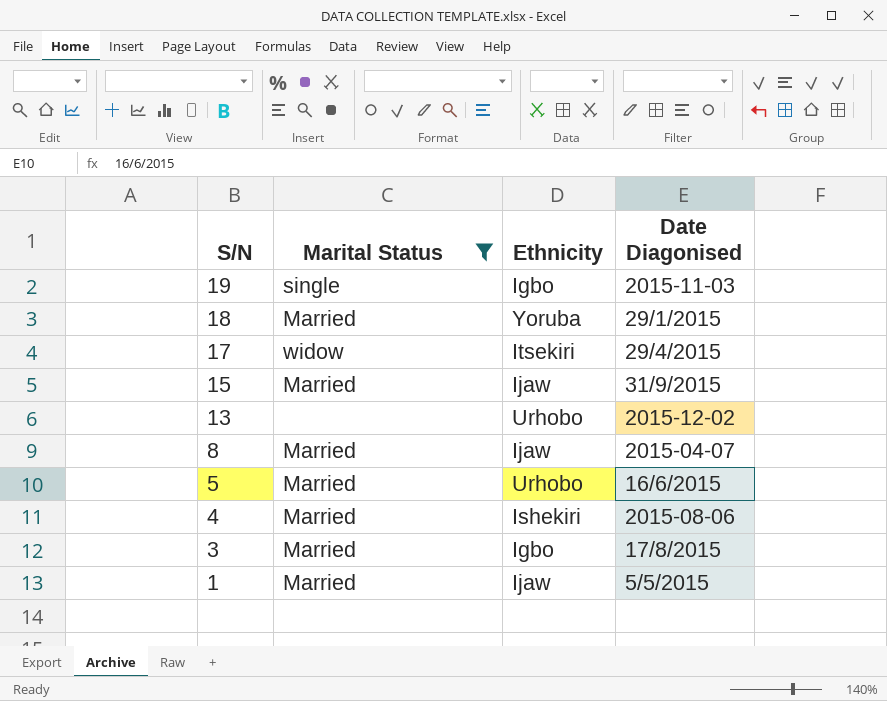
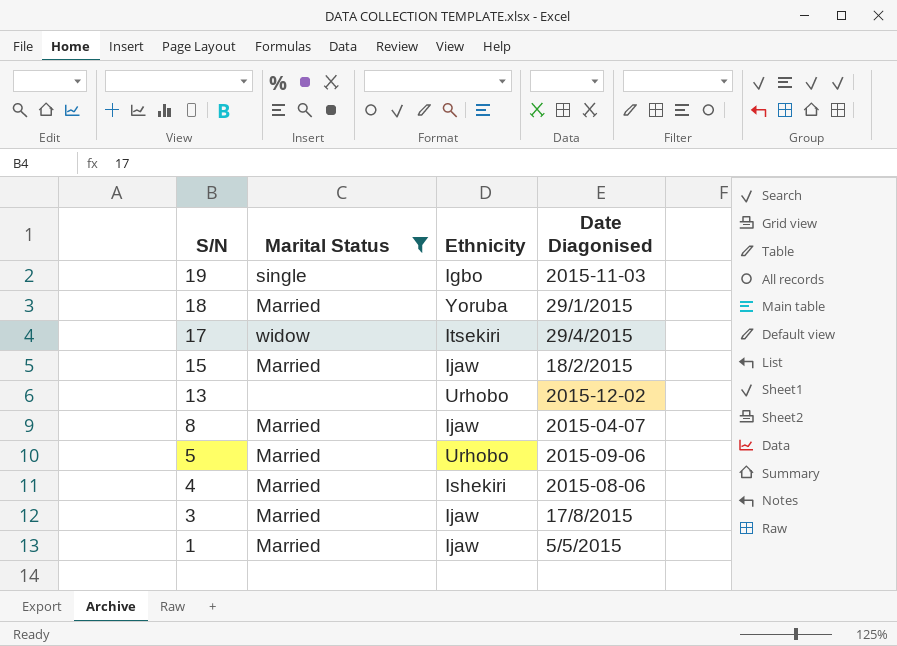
15 | Date Diagonised: 31/9/2015 -> 18/2/2015
5 | Date Diagonised: 16/6/2015 -> 2015-09-06
3 | Ethnicity: Igbo -> Ijaw

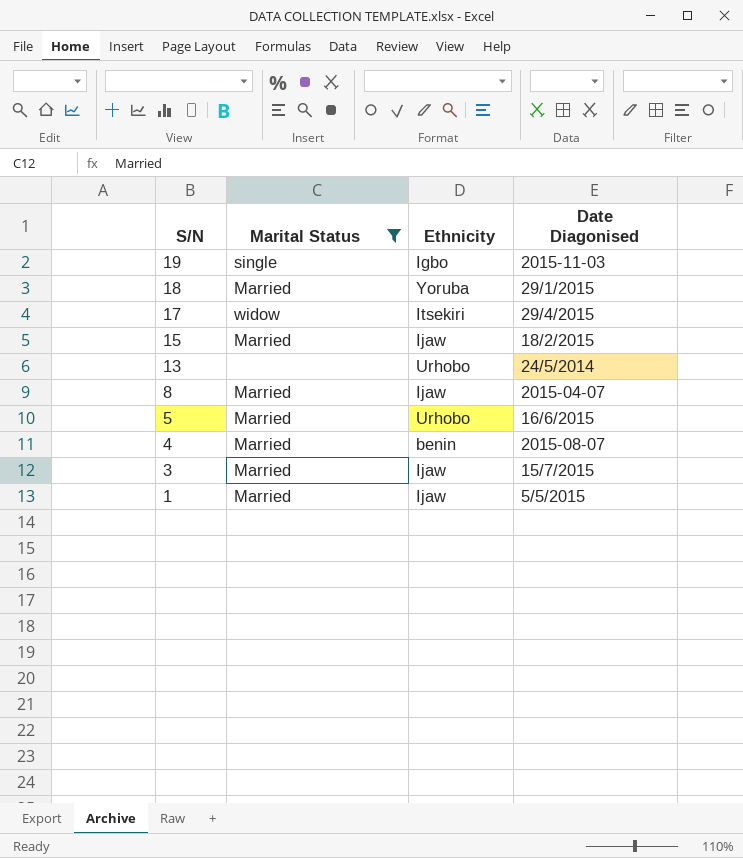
13 | Date Diagonised: 2015-12-02 -> 24/5/2014
5 | Date Diagonised: 2015-09-06 -> 16/6/2015
4 | Ethnicity: Ishekiri -> benin
4 | Date Diagonised: 2015-08-06 -> 2015-08-07
3 | Date Diagonised: 17/8/2015 -> 15/7/2015

